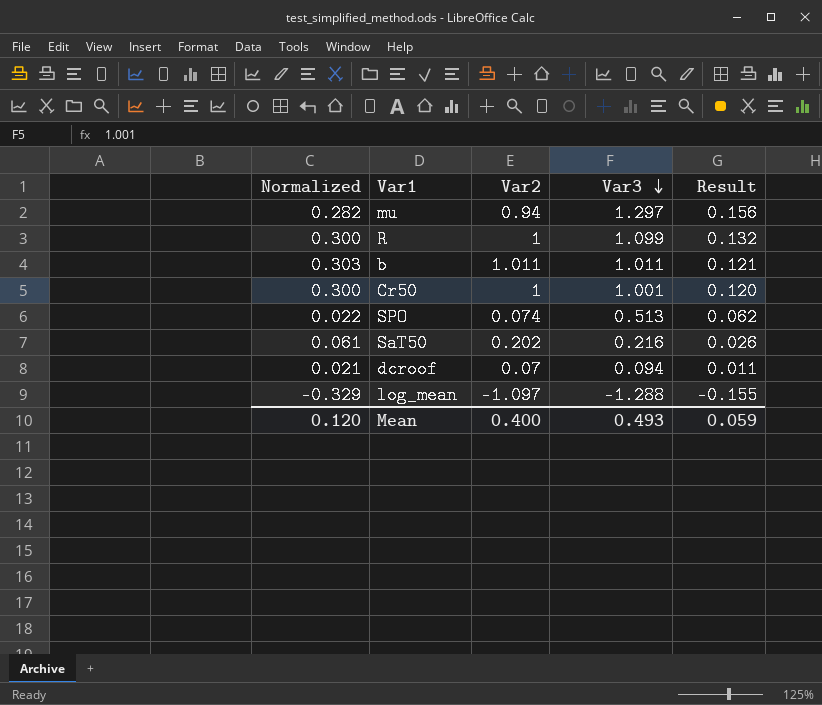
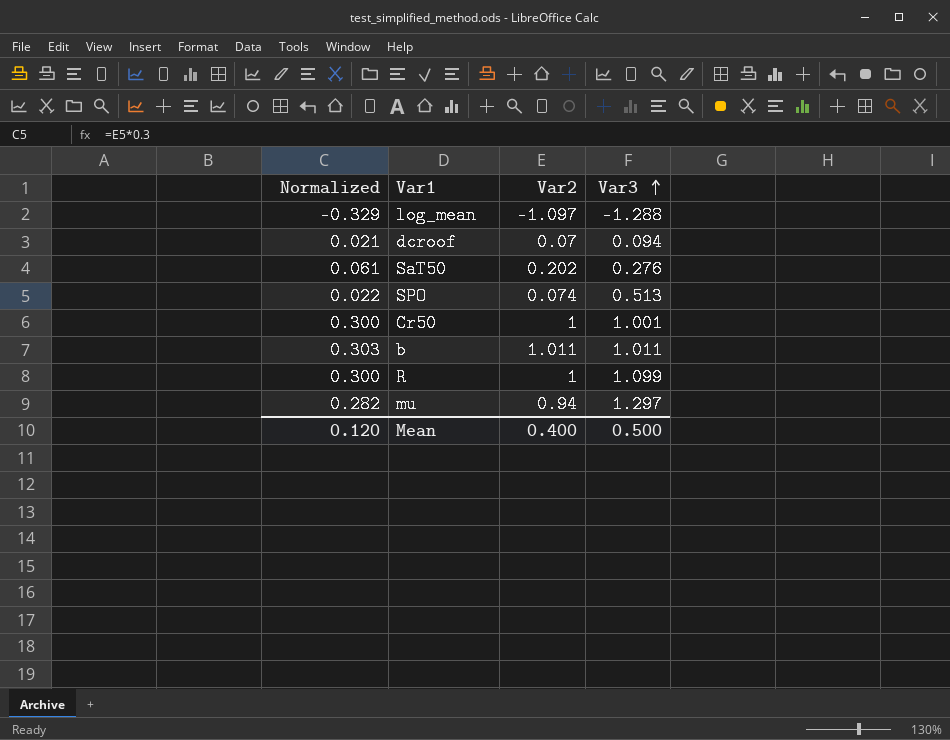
row order: Var3 descending -> Var3 ascending
column Result | formula: [Var3] * 0.12 -> none
SaT50 | Var3: 0.216 -> 0.276
Mean | Var3: 0.493 -> 0.500

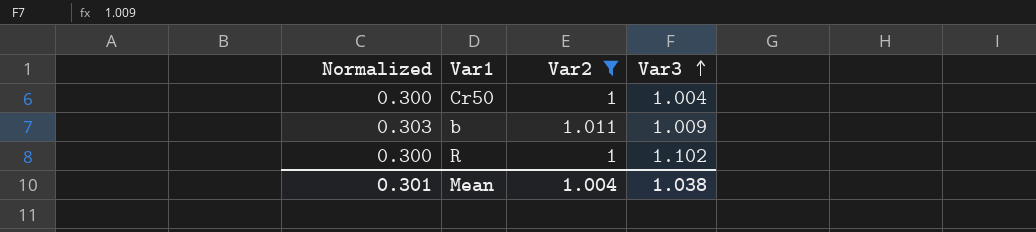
filter: none -> Var2 >= 1
Cr50 | Var3: 1.001 -> 1.004
b | Var3: 1.011 -> 1.009
R | Var3: 1.099 -> 1.102
Mean | Normalized: 0.120 -> 0.301
Mean | Var2: 0.400 -> 1.004
Mean | Var3: 0.500 -> 1.038

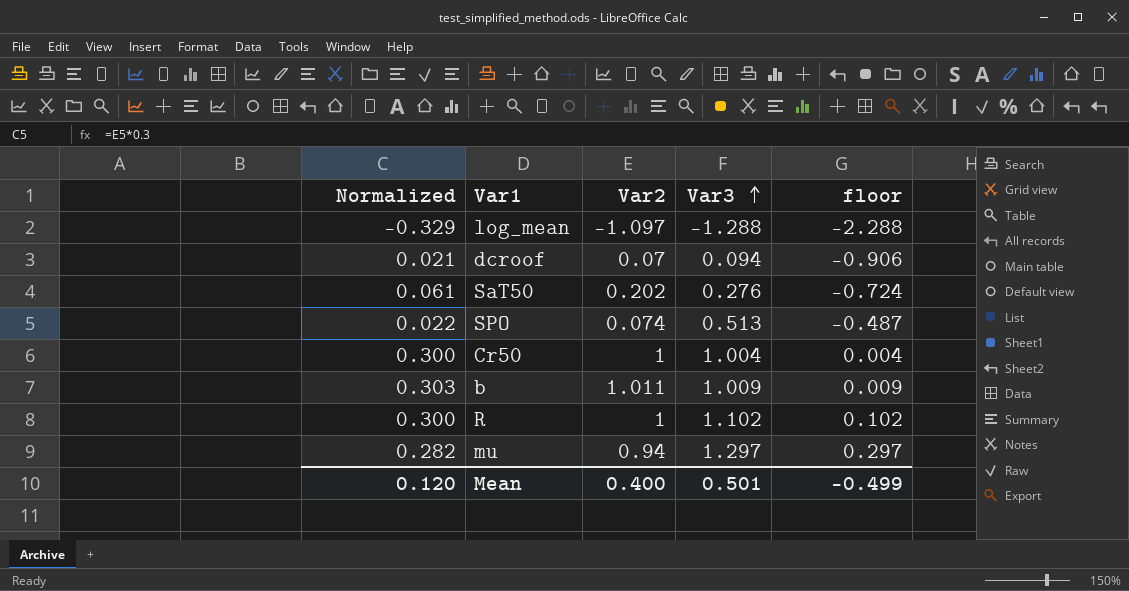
filter: Var2 >= 1 -> none
column floor | formula: none -> [Var3] - 1
Mean | Normalized: 0.301 -> 0.120
Mean | Var2: 1.004 -> 0.400
Mean | Var3: 1.038 -> 0.501

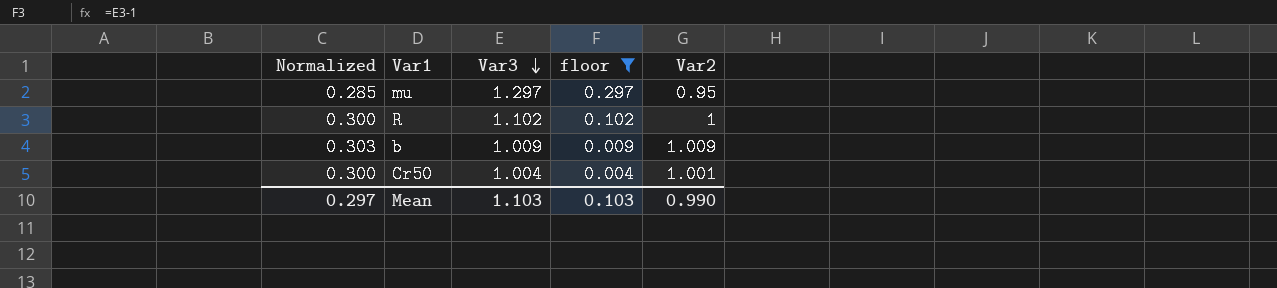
filter: none -> floor >= 0.004
row order: Var3 ascending -> Var3 descending
column Var2 | position: 3 -> 5
mu | Normalized: 0.282 -> 0.285
mu | Var2: 0.94 -> 0.95
b | Var2: 1.011 -> 1.009
Cr50 | Var2: 1 -> 1.001
Mean | Normalized: 0.120 -> 0.297
Mean | Var3: 0.501 -> 1.103
Mean | floor: -0.499 -> 0.103
Mean | Var2: 0.400 -> 0.990

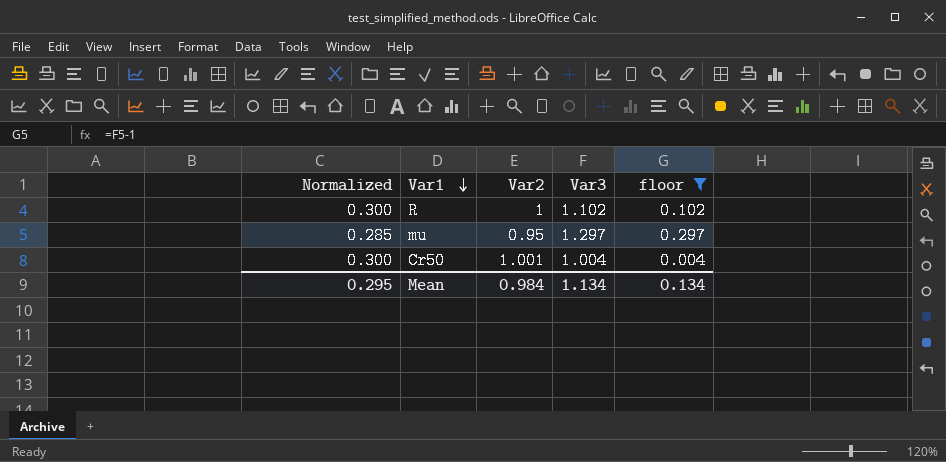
row order: Var3 descending -> Var1 descending
column Var2 | position: 5 -> 3
row b: 0.303 | 1.009 | 0.009 | 1.009 -> none
Mean | Normalized: 0.297 -> 0.295
Mean | Var2: 0.990 -> 0.984
Mean | Var3: 1.103 -> 1.134
Mean | floor: 0.103 -> 0.134

